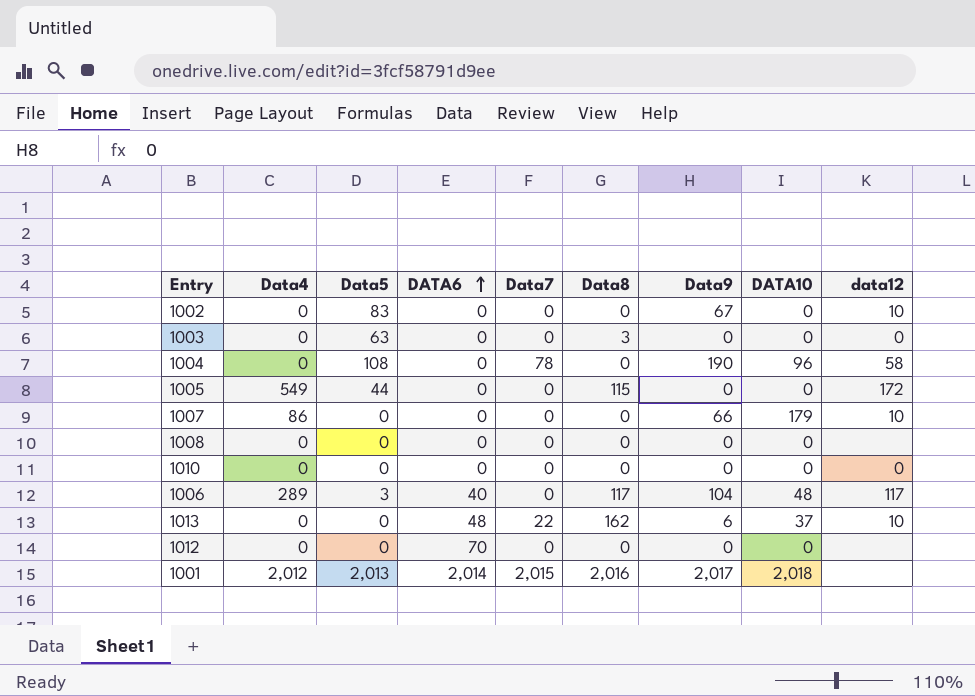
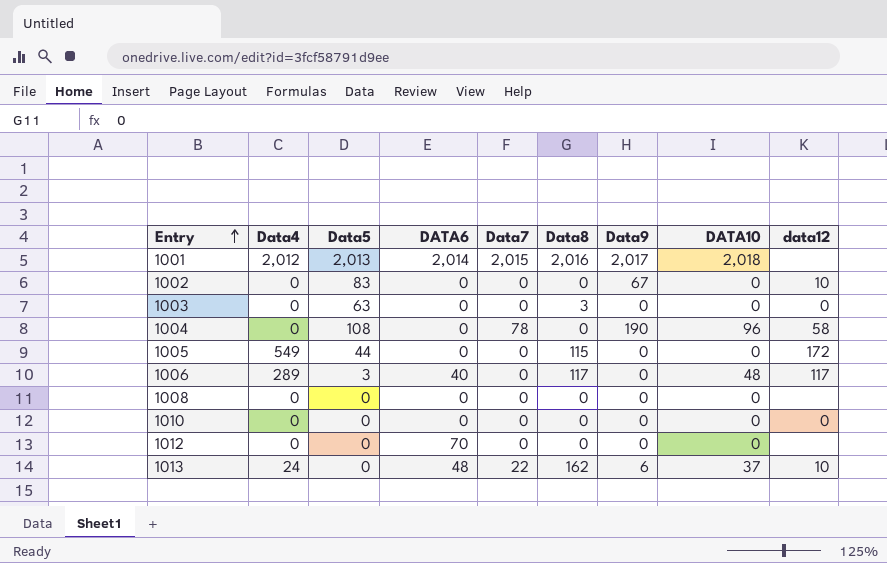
row order: DATA6 ascending -> Entry ascending
row 1007: 86 | 0 | 0 | 0 | 0 | 66 | 179 | 10 -> none
1006 | Data9: 104 -> 0
1013 | Data4: 0 -> 24

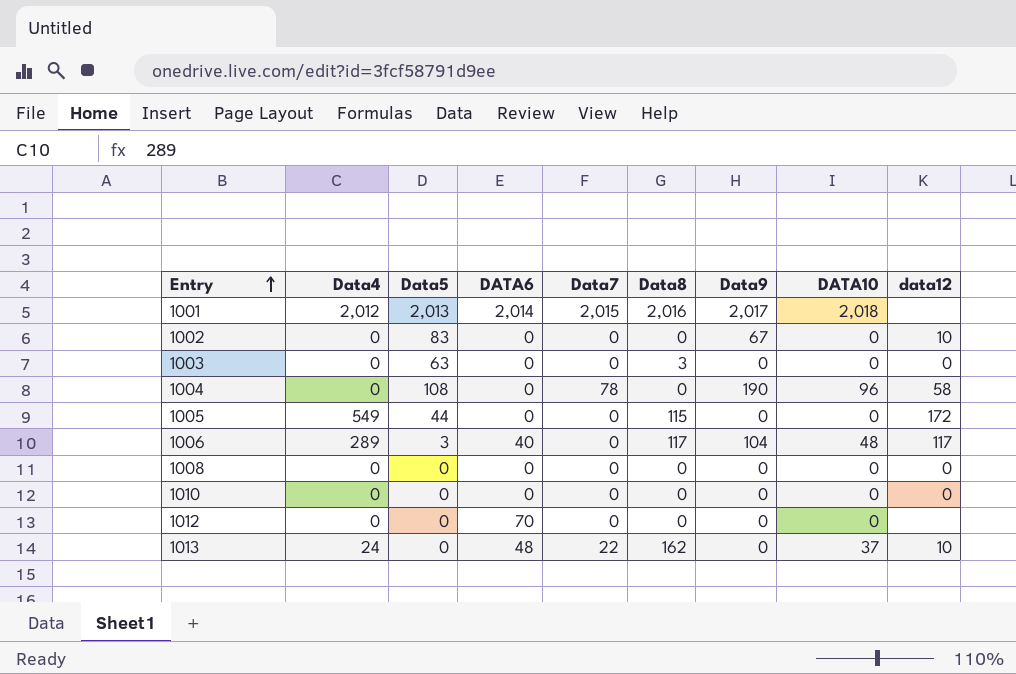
1006 | Data9: 0 -> 104
1008 | data12: none -> 0
1013 | Data9: 6 -> 0

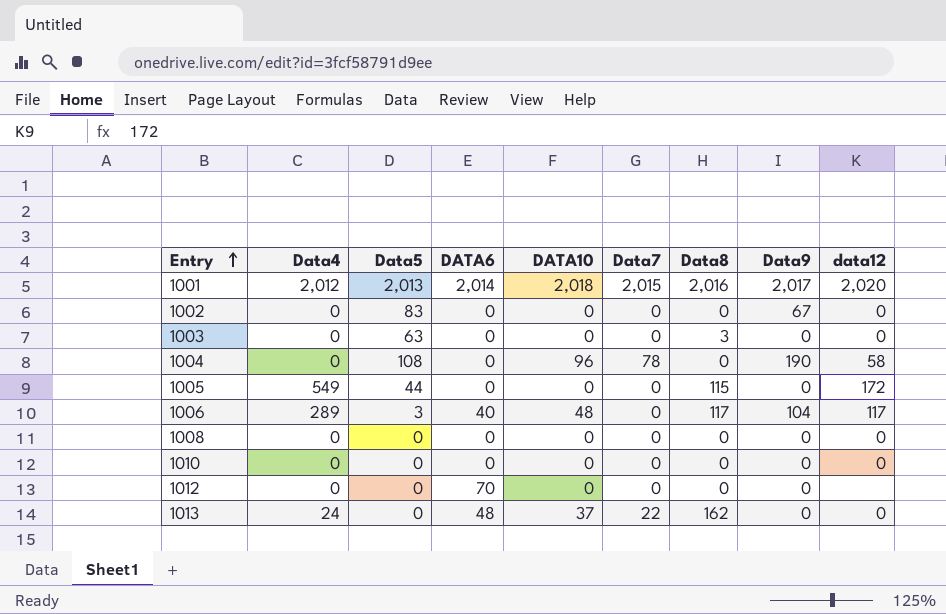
column DATA10 | position: 8 -> 5
1001 | data12: none -> 2,020
1002 | data12: 10 -> 0
1013 | data12: 10 -> 0

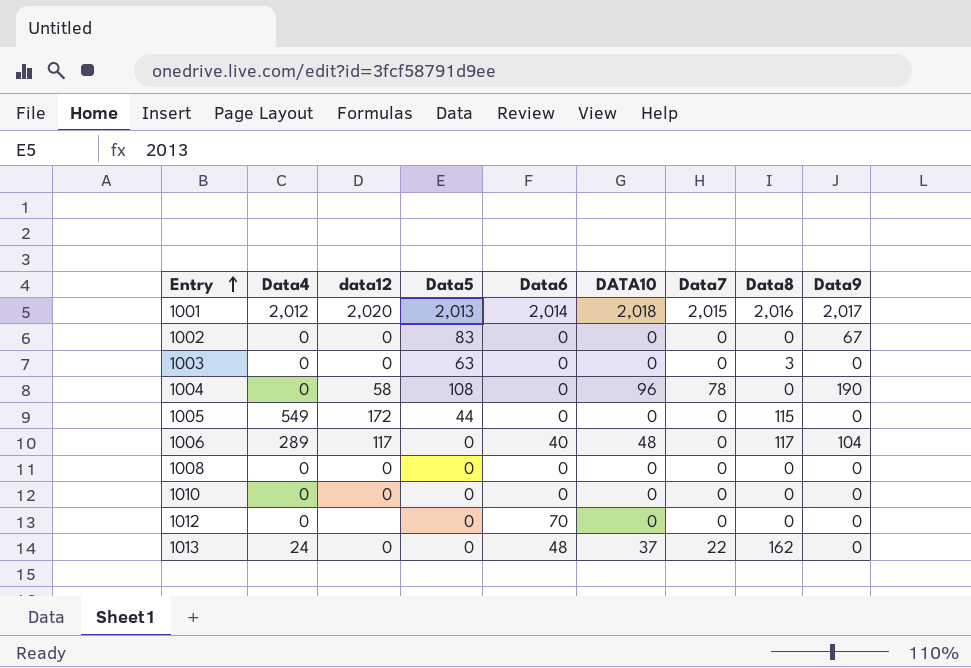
column data12 | position: 9 -> 3
column name: DATA6 -> Data6
1006 | Data5: 3 -> 0

